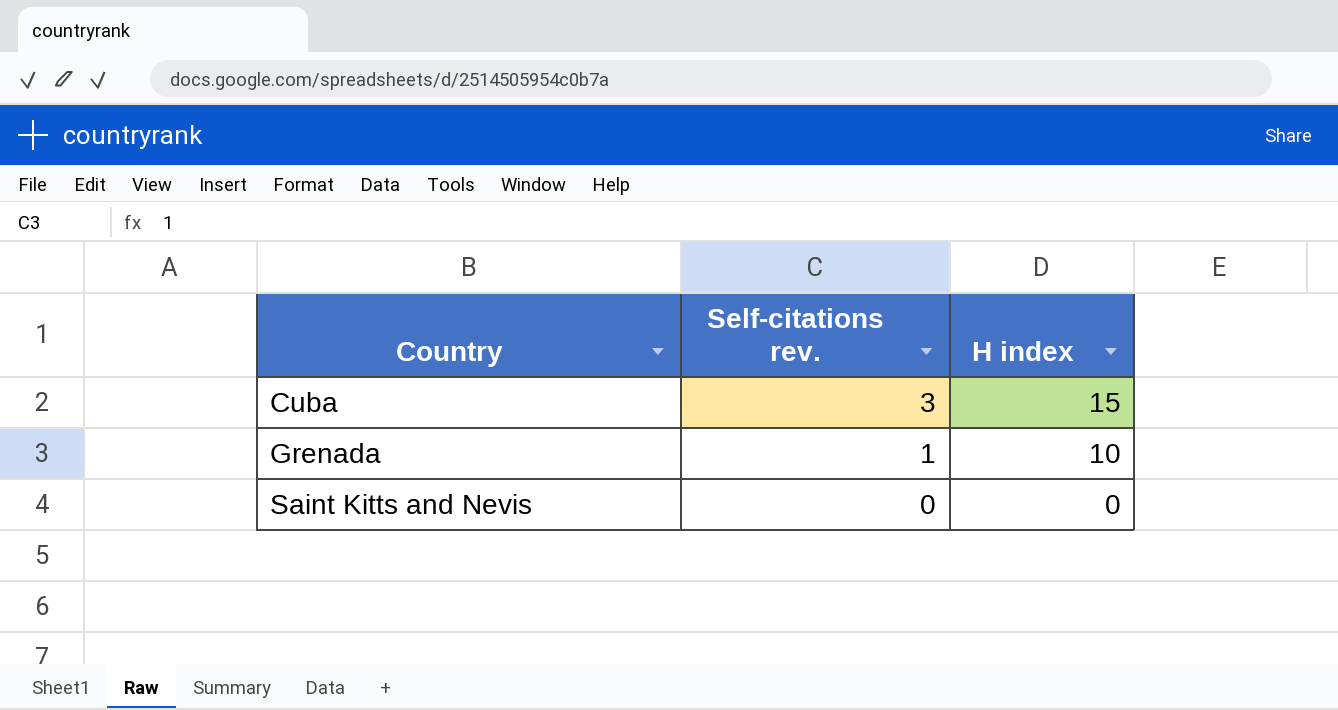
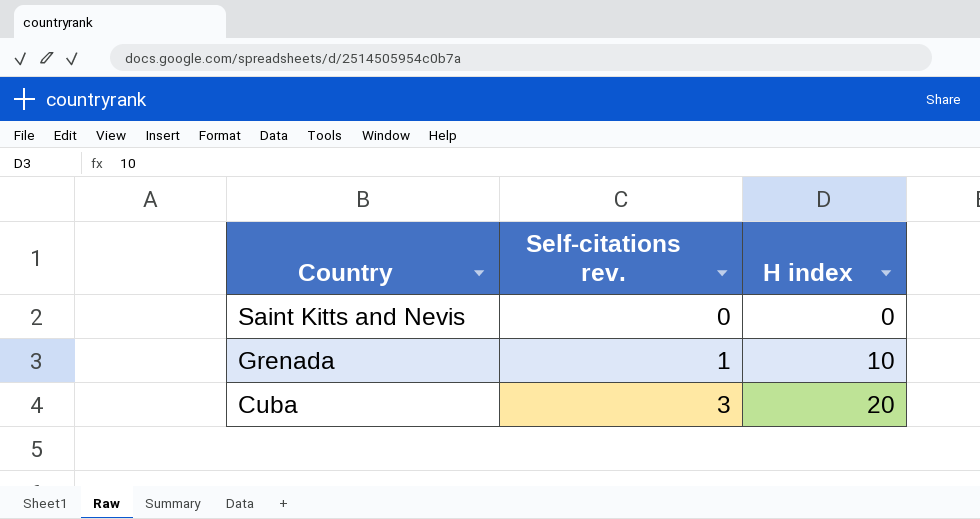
row order: Country ascending -> Country descending
Cuba | H index: 15 -> 20

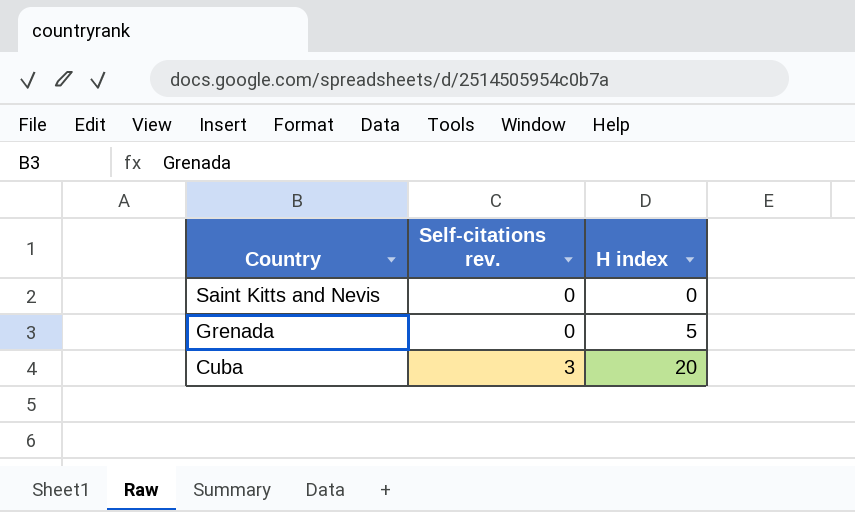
Grenada | Self-citations rev.: 1 -> 0
Grenada | H index: 10 -> 5

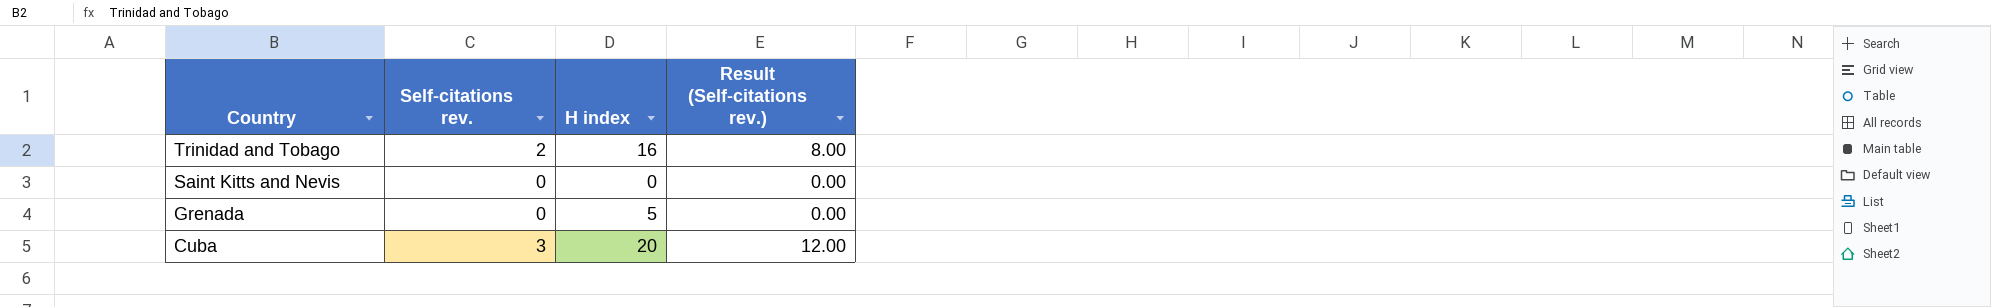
column Result (Self-citations rev.) | formula: none -> [Self-citations rev.] * 4
row Trinidad and Tobago: none -> 2 | 16 | 8.00

